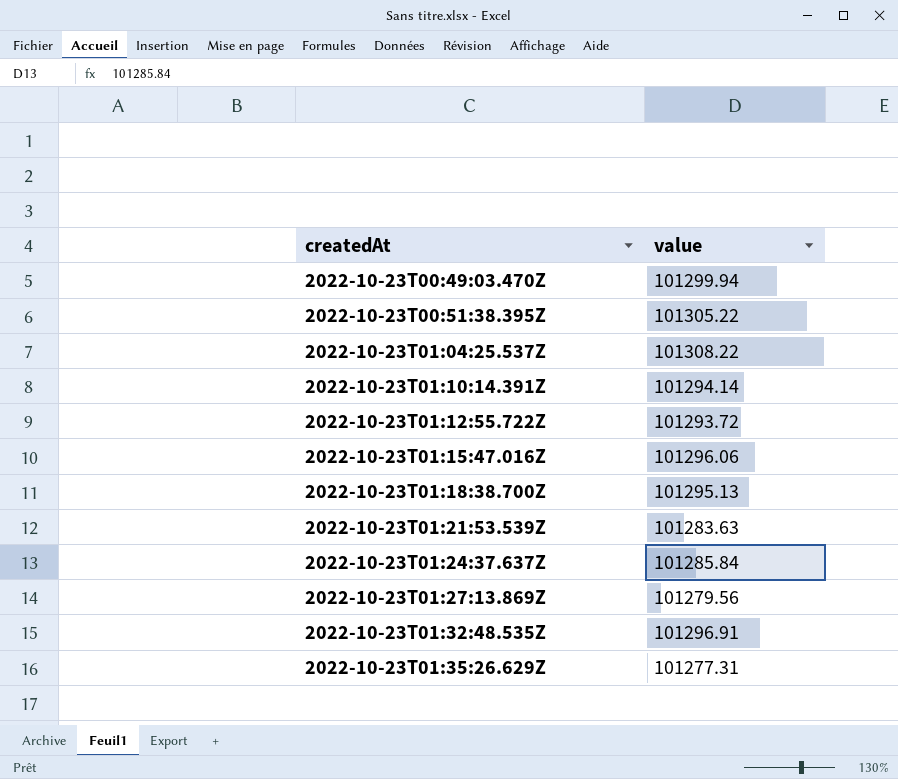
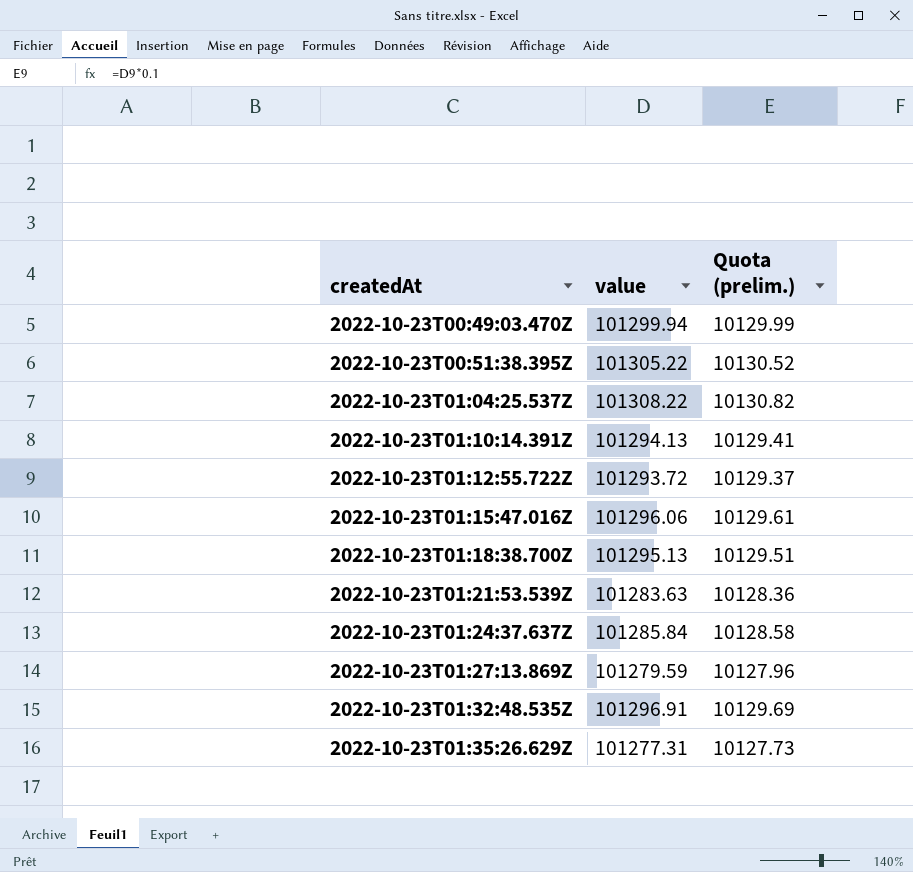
column Quota (prelim.) | formula: none -> [value] * 0.1
2022-10-23T01:10:14.391Z | value: 101294.14 -> 101294.13
2022-10-23T01:27:13.869Z | value: 101279.56 -> 101279.59

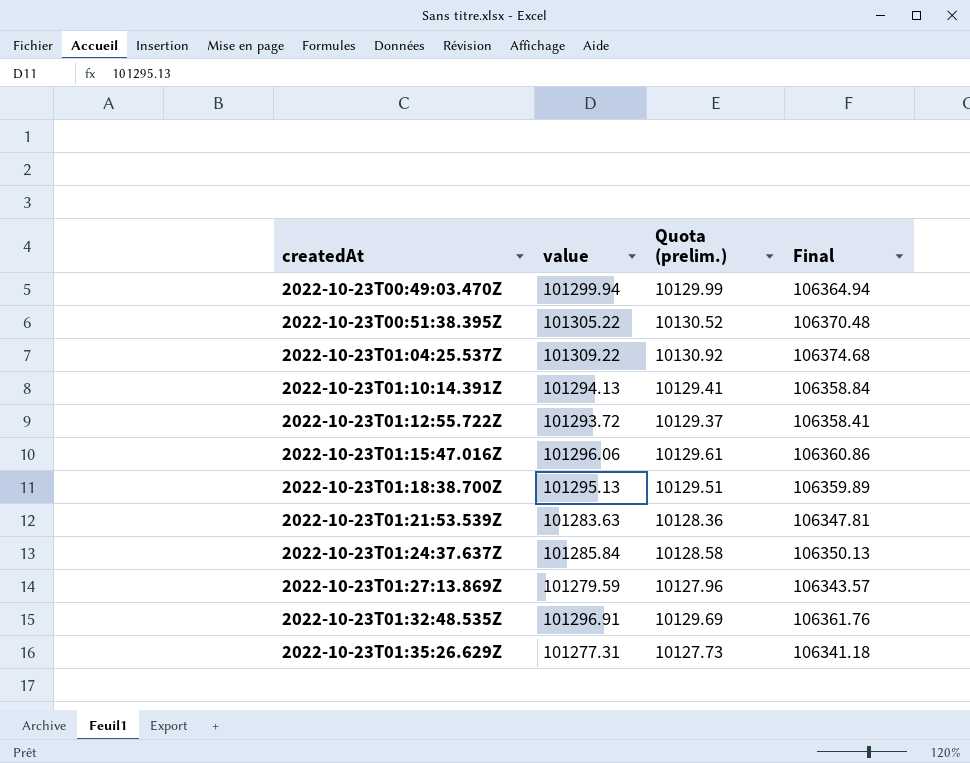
column Final | formula: none -> [value] * 1.05
2022-10-23T01:04:25.537Z | value: 101308.22 -> 101309.22
2022-10-23T01:04:25.537Z | Quota (prelim.): 10130.82 -> 10130.92

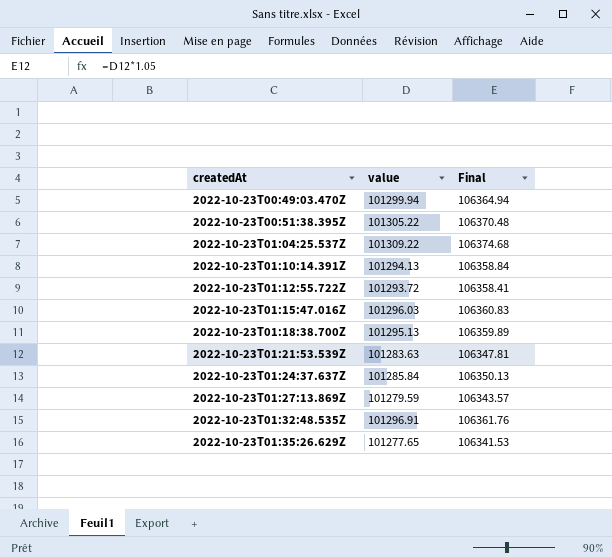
column Quota (prelim.) | formula: [value] * 0.1 -> none
2022-10-23T01:15:47.016Z | value: 101296.06 -> 101296.03
2022-10-23T01:15:47.016Z | Final: 106360.86 -> 106360.83
2022-10-23T01:35:26.629Z | value: 101277.31 -> 101277.65
2022-10-23T01:35:26.629Z | Final: 106341.18 -> 106341.53

